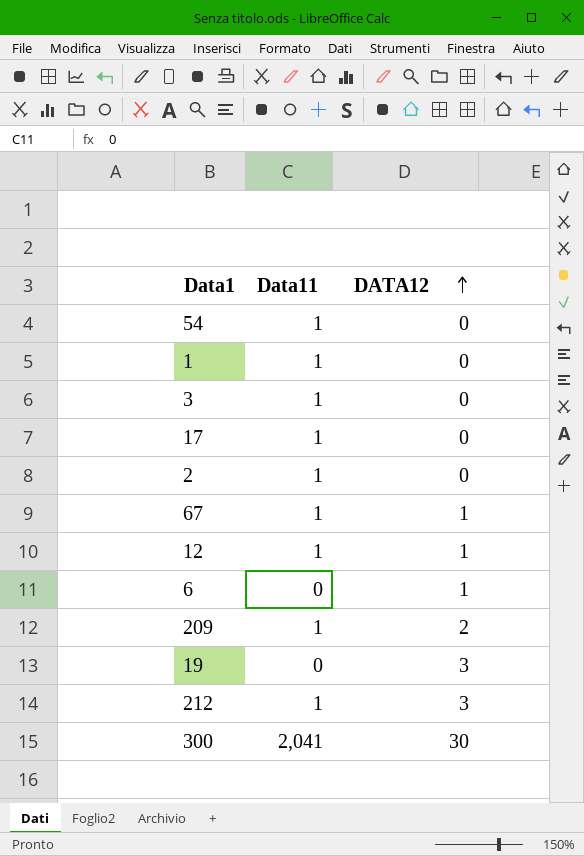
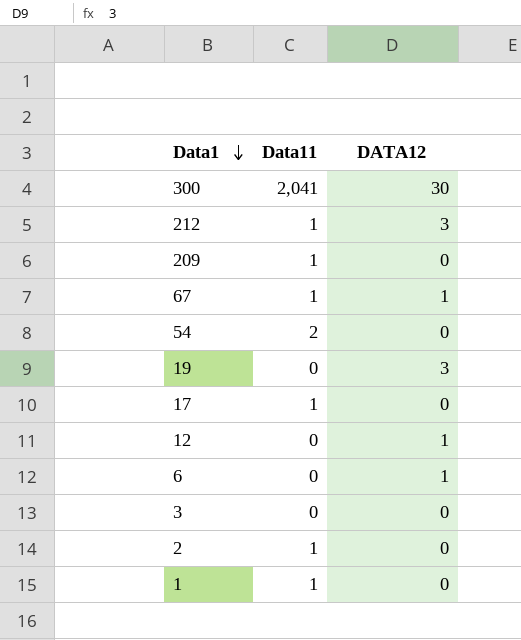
row order: DATA12 ascending -> Data1 descending
209 | DATA12: 2 -> 0
54 | Data11: 1 -> 2
12 | Data11: 1 -> 0
3 | Data11: 1 -> 0

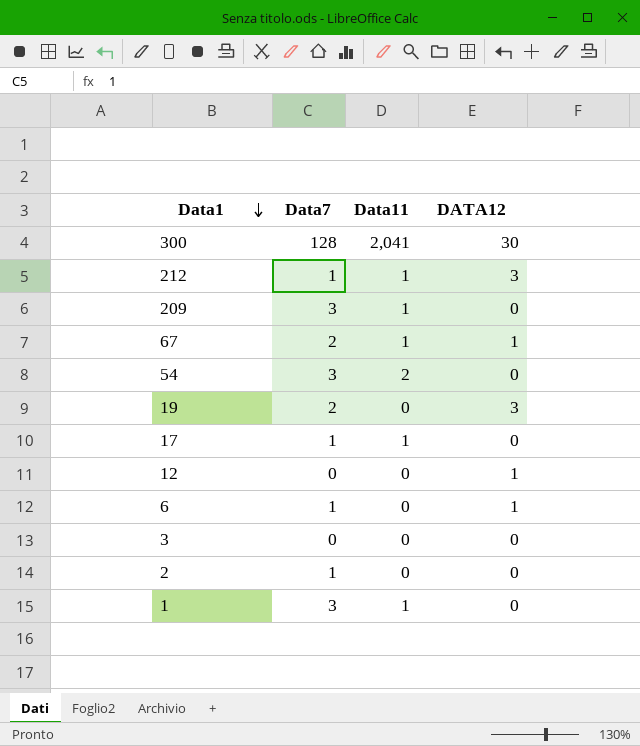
column Data7 | position: none -> 2
2 | Data11: 1 -> 0

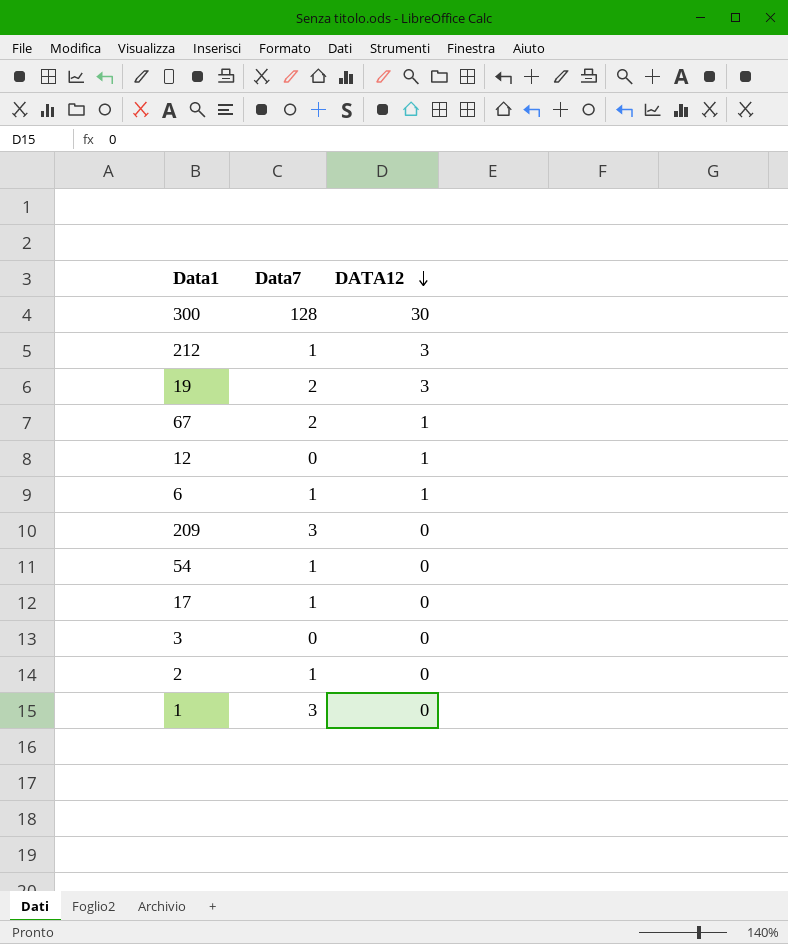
row order: Data1 descending -> DATA12 descending
column Data11 | position: 3 -> none
54 | Data7: 3 -> 1

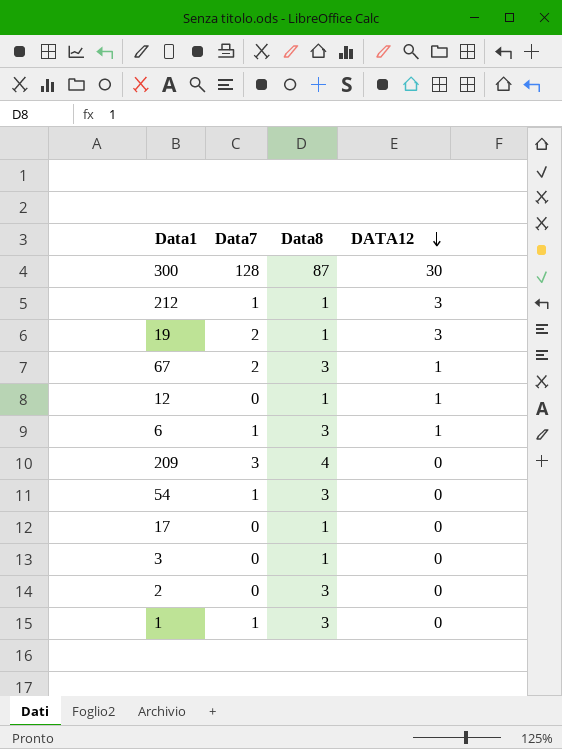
column Data8 | position: none -> 3
17 | Data7: 1 -> 0
2 | Data7: 1 -> 0
1 | Data7: 3 -> 1

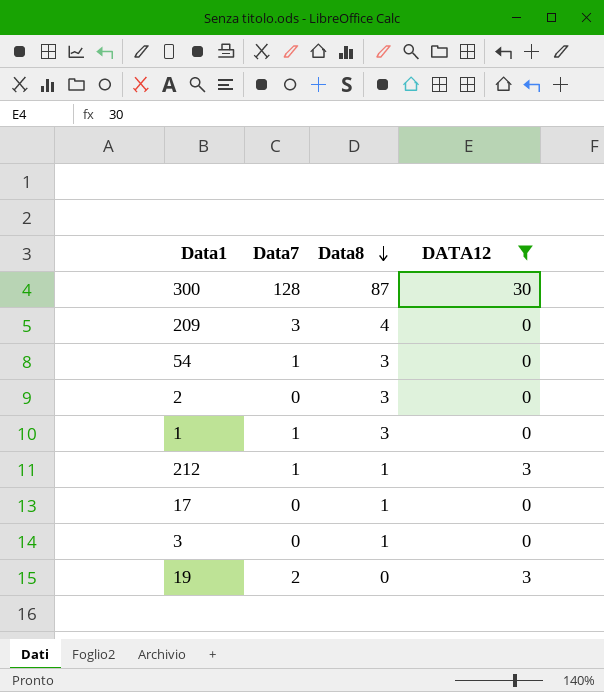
filter: none -> DATA12 != 1
row order: DATA12 descending -> Data8 descending
19 | Data8: 1 -> 0

